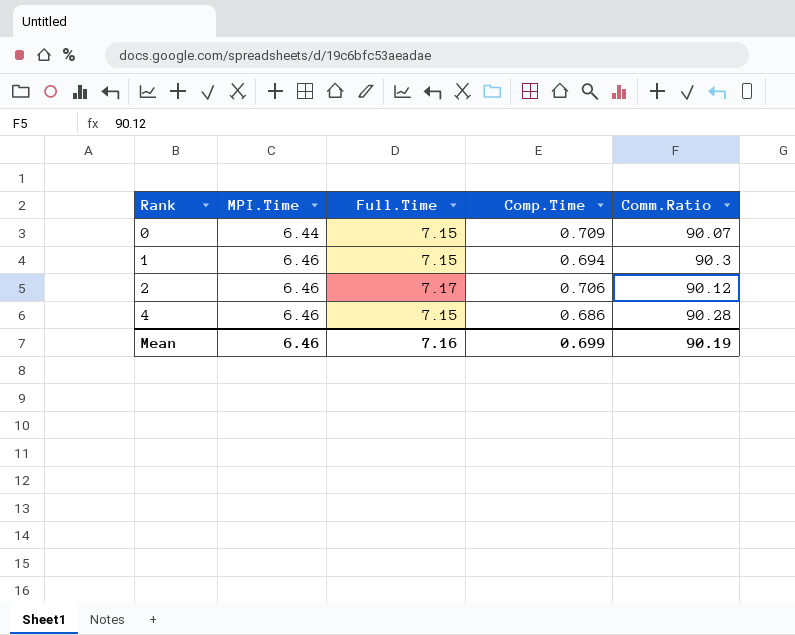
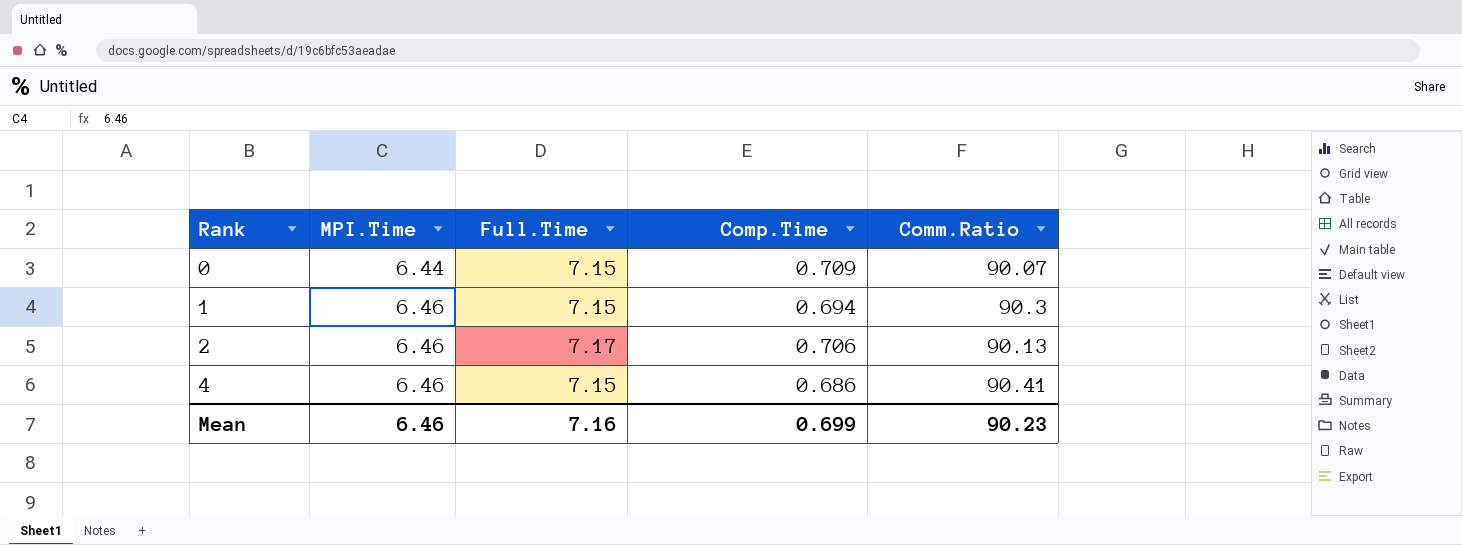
2 | Comm.Ratio: 90.12 -> 90.13
4 | Comm.Ratio: 90.28 -> 90.41
Mean | Comm.Ratio: 90.19 -> 90.23

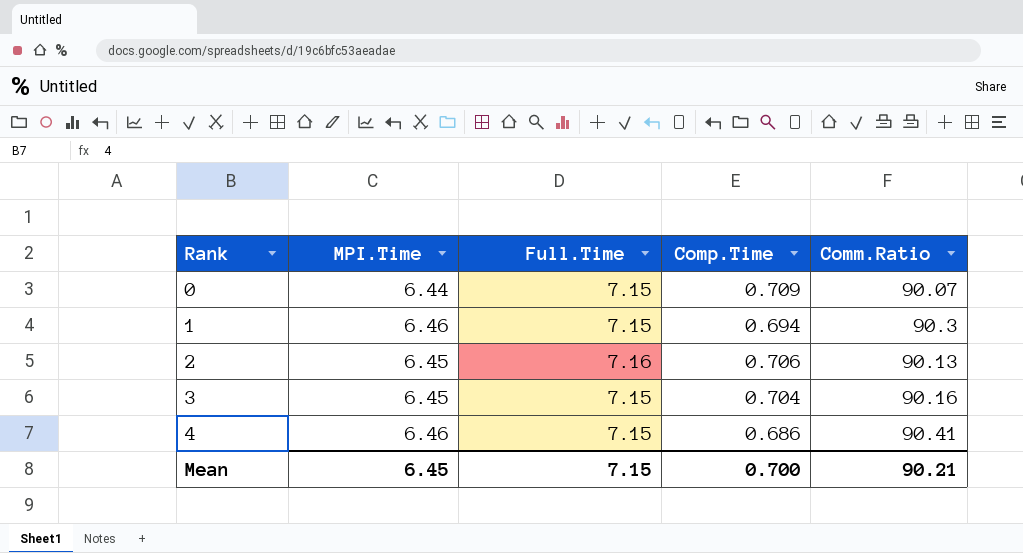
2 | MPI.Time: 6.46 -> 6.45
2 | Full.Time: 7.17 -> 7.16
row 3: none -> 6.45 | 7.15 | 0.704 | 90.16
Mean | MPI.Time: 6.46 -> 6.45
Mean | Full.Time: 7.16 -> 7.15
Mean | Comp.Time: 0.699 -> 0.700
Mean | Comm.Ratio: 90.23 -> 90.21

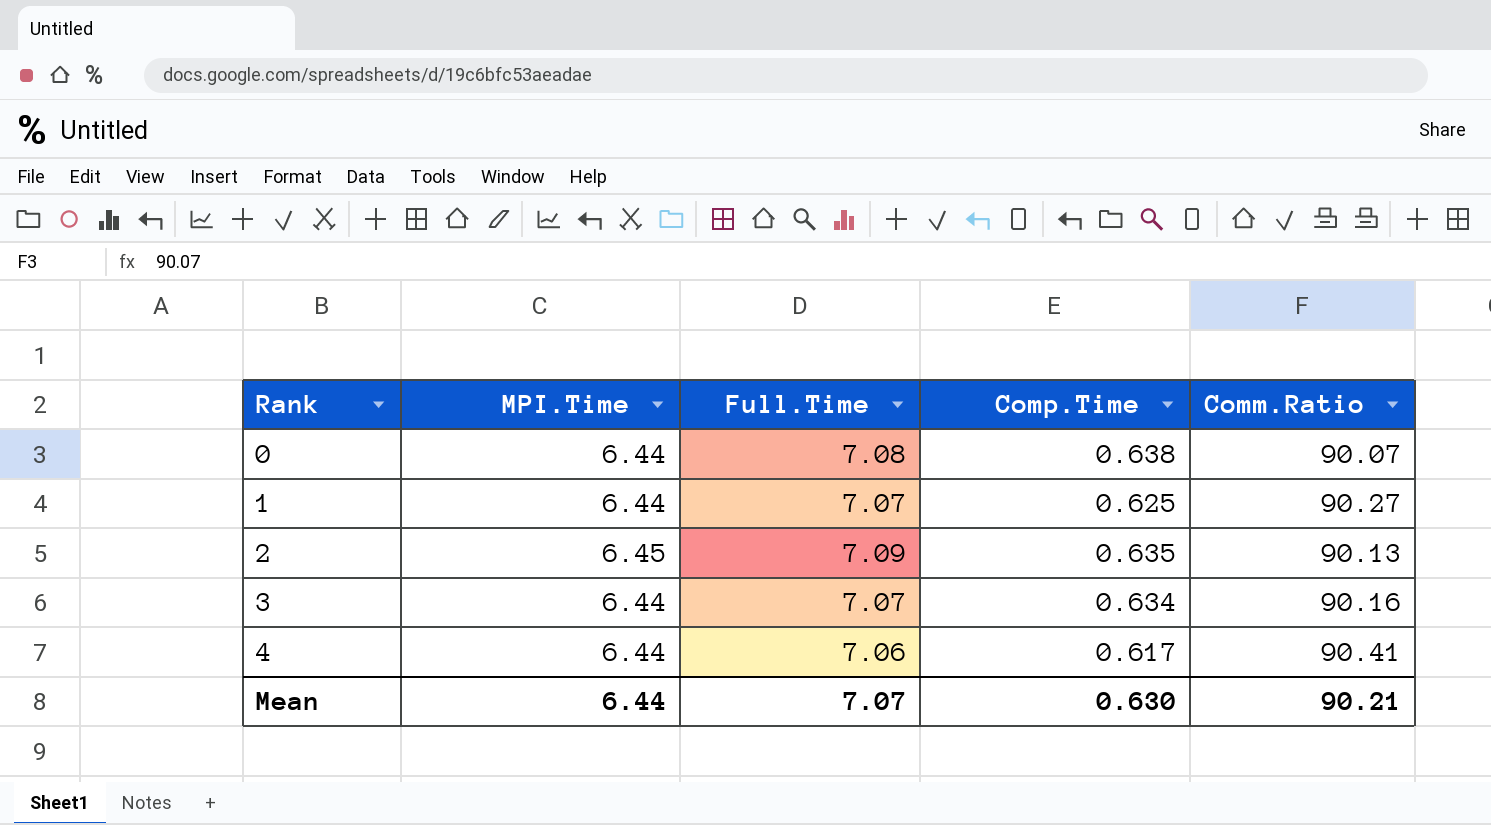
0 | Full.Time: 7.15 -> 7.08
0 | Comp.Time: 0.709 -> 0.638
1 | MPI.Time: 6.46 -> 6.44
1 | Full.Time: 7.15 -> 7.07
1 | Comp.Time: 0.694 -> 0.625
1 | Comm.Ratio: 90.3 -> 90.27
2 | Full.Time: 7.16 -> 7.09
2 | Comp.Time: 0.706 -> 0.635
3 | MPI.Time: 6.45 -> 6.44
3 | Full.Time: 7.15 -> 7.07
3 | Comp.Time: 0.704 -> 0.634
4 | MPI.Time: 6.46 -> 6.44
4 | Full.Time: 7.15 -> 7.06
4 | Comp.Time: 0.686 -> 0.617
Mean | MPI.Time: 6.45 -> 6.44
Mean | Full.Time: 7.15 -> 7.07
Mean | Comp.Time: 0.700 -> 0.630

